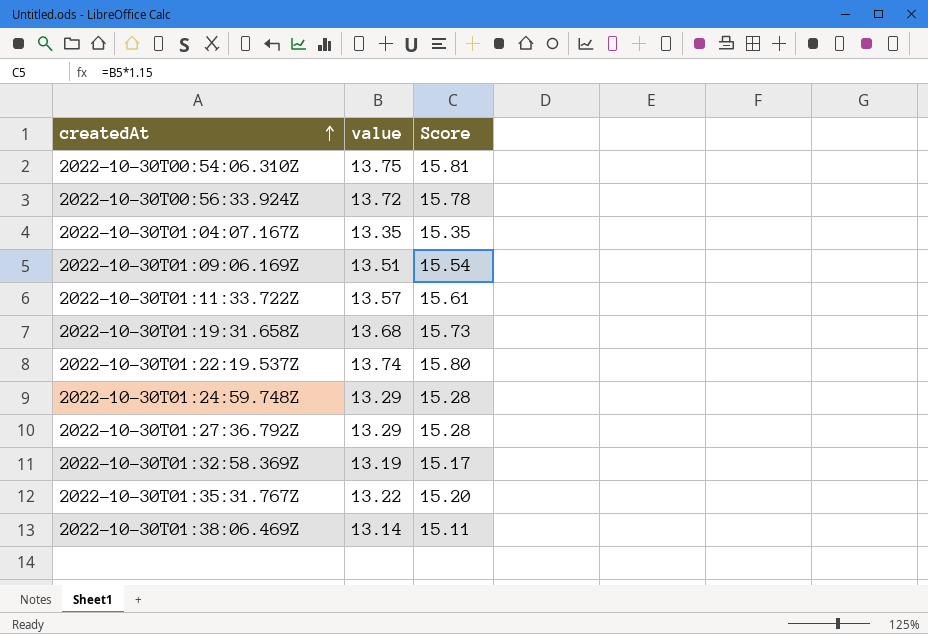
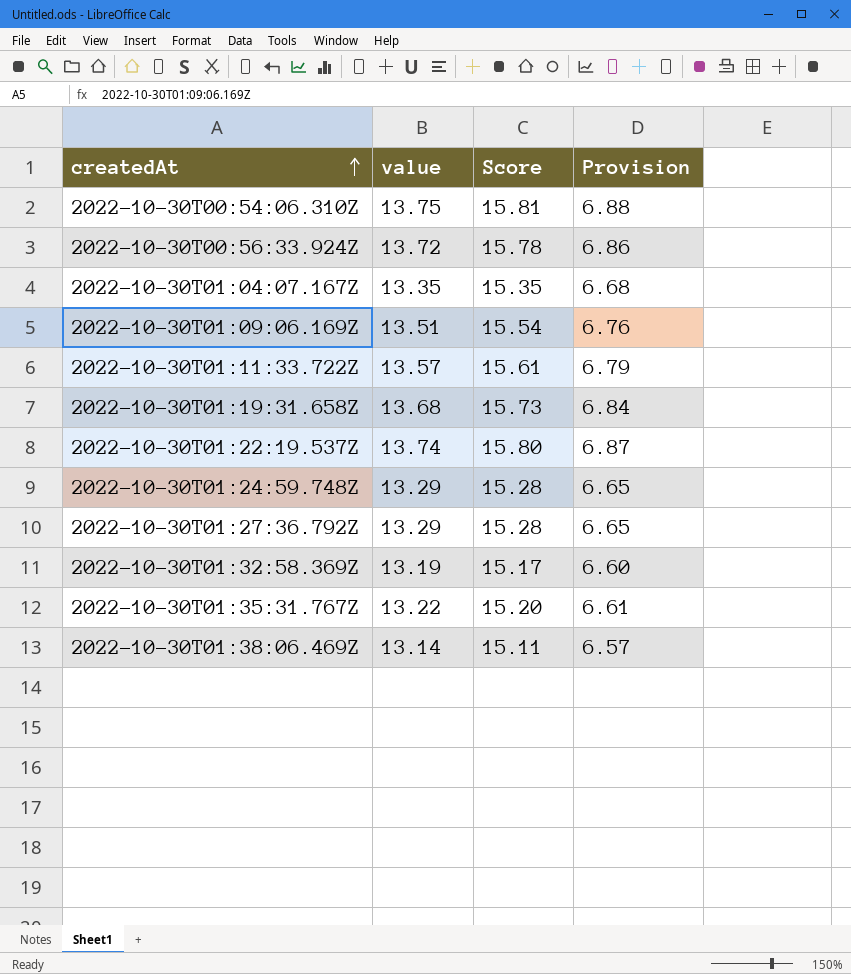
column Provision | formula: none -> [value] * 0.5

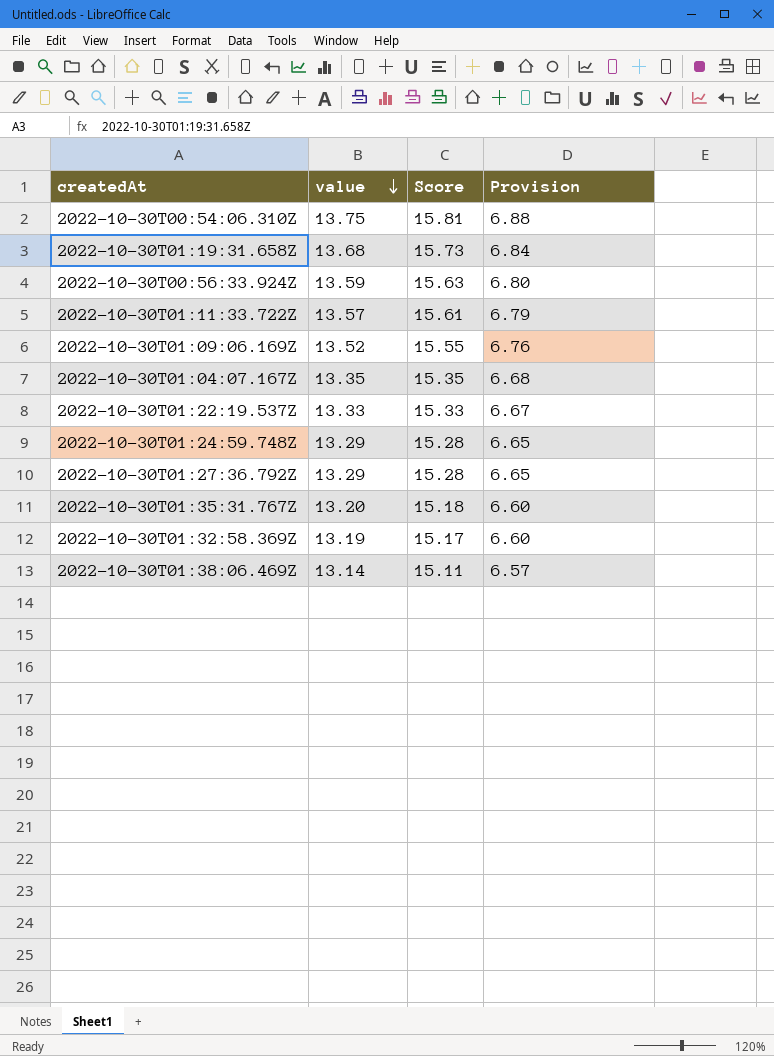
row order: createdAt ascending -> value descending
2022-10-30T00:56:33.924Z | value: 13.72 -> 13.59
2022-10-30T00:56:33.924Z | Score: 15.78 -> 15.63
2022-10-30T00:56:33.924Z | Provision: 6.86 -> 6.80
2022-10-30T01:09:06.169Z | value: 13.51 -> 13.52
2022-10-30T01:09:06.169Z | Score: 15.54 -> 15.55
2022-10-30T01:22:19.537Z | value: 13.74 -> 13.33
2022-10-30T01:22:19.537Z | Score: 15.80 -> 15.33
2022-10-30T01:22:19.537Z | Provision: 6.87 -> 6.67
2022-10-30T01:35:31.767Z | value: 13.22 -> 13.20
2022-10-30T01:35:31.767Z | Score: 15.20 -> 15.18
2022-10-30T01:35:31.767Z | Provision: 6.61 -> 6.60

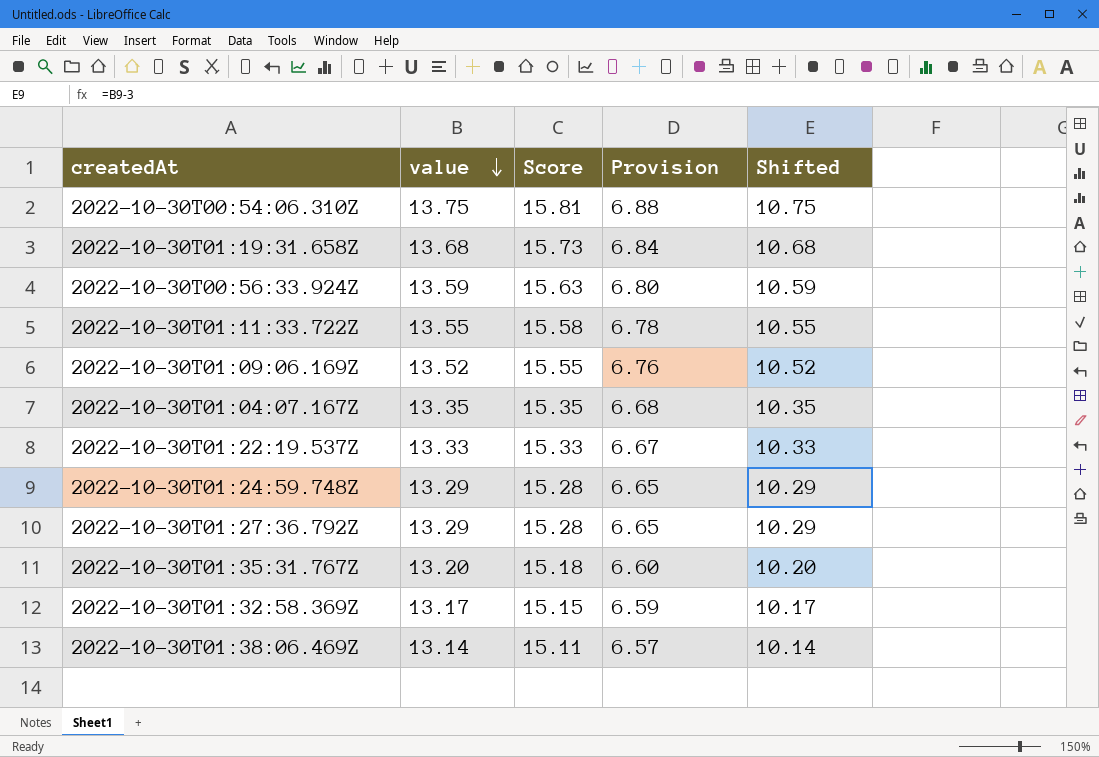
column Shifted | formula: none -> [value] - 3
2022-10-30T01:11:33.722Z | value: 13.57 -> 13.55
2022-10-30T01:11:33.722Z | Score: 15.61 -> 15.58
2022-10-30T01:11:33.722Z | Provision: 6.79 -> 6.78
2022-10-30T01:32:58.369Z | value: 13.19 -> 13.17
2022-10-30T01:32:58.369Z | Score: 15.17 -> 15.15
2022-10-30T01:32:58.369Z | Provision: 6.60 -> 6.59

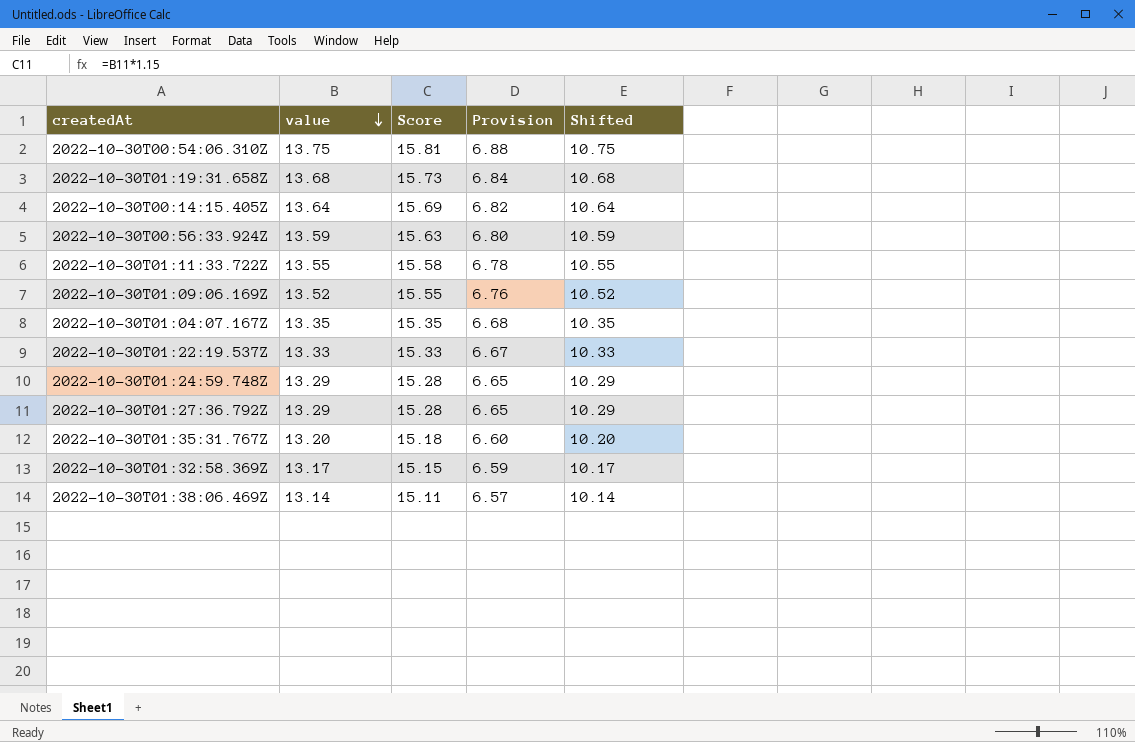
row 2022-10-30T00:14:15.405Z: none -> 13.64 | 15.69 | 6.82 | 10.64

